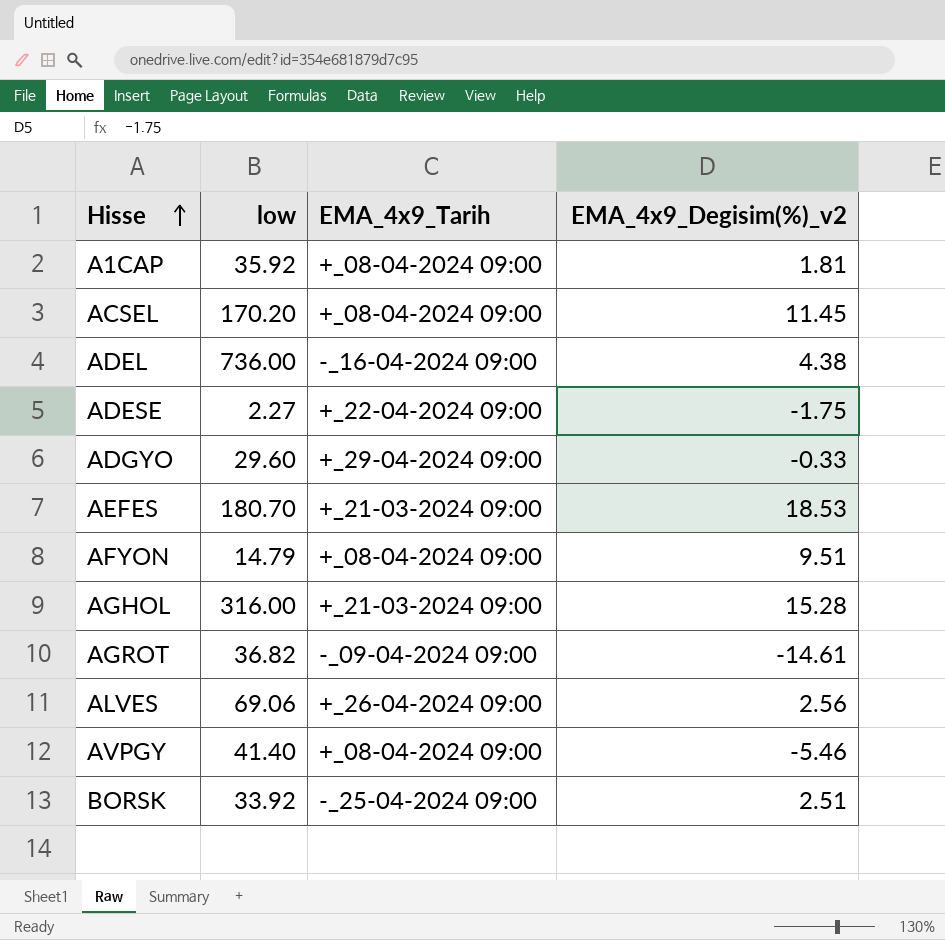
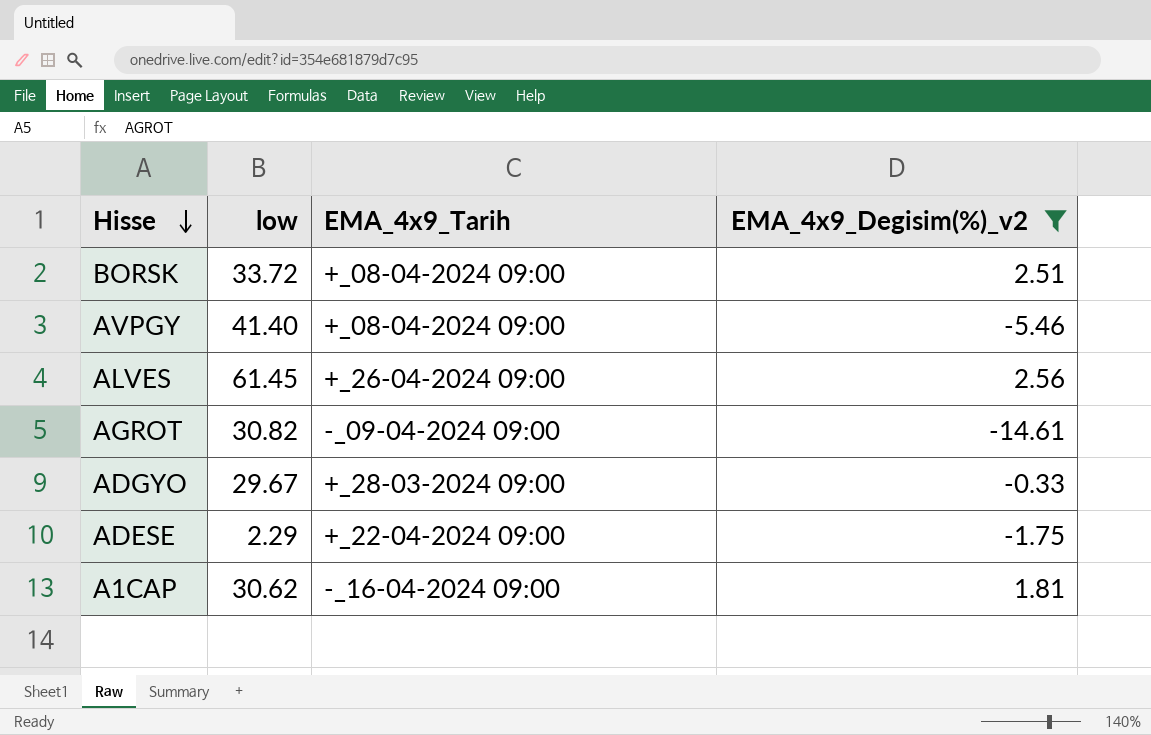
filter: none -> EMA_4x9_Degisim(%)_v2 <= 2.56
row order: Hisse ascending -> Hisse descending
BORSK | low: 33.92 -> 33.72
BORSK | EMA_4x9_Tarih: -_25-04-2024 09:00 -> +_08-04-2024 09:00
ALVES | low: 69.06 -> 61.45
AGROT | low: 36.82 -> 30.82
ADGYO | low: 29.60 -> 29.67
ADGYO | EMA_4x9_Tarih: +_29-04-2024 09:00 -> +_28-03-2024 09:00
ADESE | low: 2.27 -> 2.29
A1CAP | low: 35.92 -> 30.62
A1CAP | EMA_4x9_Tarih: +_08-04-2024 09:00 -> -_16-04-2024 09:00

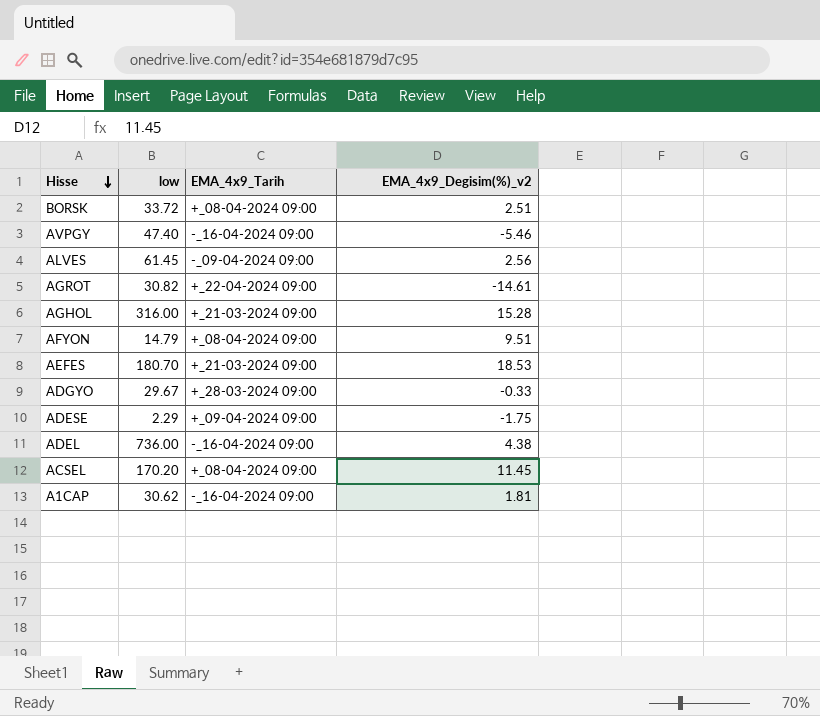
filter: EMA_4x9_Degisim(%)_v2 <= 2.56 -> none
AVPGY | low: 41.40 -> 47.40
AVPGY | EMA_4x9_Tarih: +_08-04-2024 09:00 -> -_16-04-2024 09:00
ALVES | EMA_4x9_Tarih: +_26-04-2024 09:00 -> -_09-04-2024 09:00
AGROT | EMA_4x9_Tarih: -_09-04-2024 09:00 -> +_22-04-2024 09:00
ADESE | EMA_4x9_Tarih: +_22-04-2024 09:00 -> +_09-04-2024 09:00

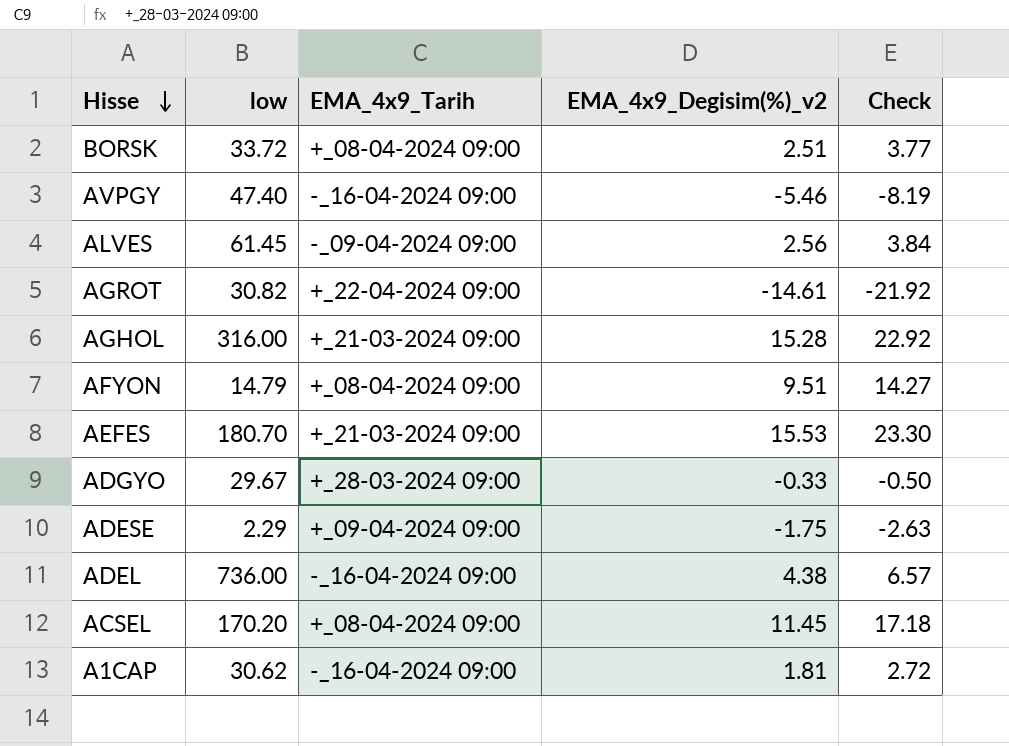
column Check | formula: none -> [EMA_4x9_Degisim(%)_v2] * 1.5
AEFES | EMA_4x9_Degisim(%)_v2: 18.53 -> 15.53

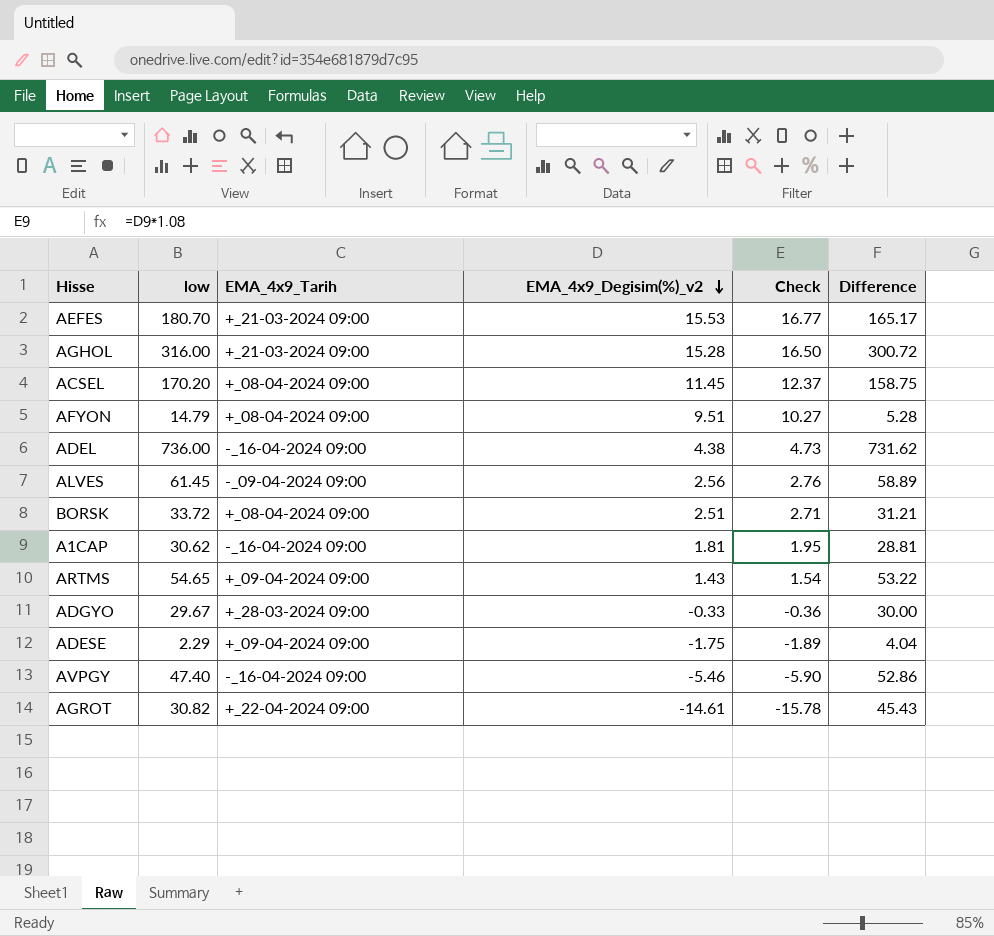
row order: Hisse descending -> EMA_4x9_Degisim(%)_v2 descending
column Check | formula: [EMA_4x9_Degisim(%)_v2] * 1.5 -> [EMA_4x9_Degisim(%)_v2] * 1.08
column Difference | formula: none -> [low] - [EMA_4x9_Degisim(%)_v2]
row ARTMS: none -> 54.65 | +_09-04-2024 09:00 | 1.43 | 1.54 | 53.22

